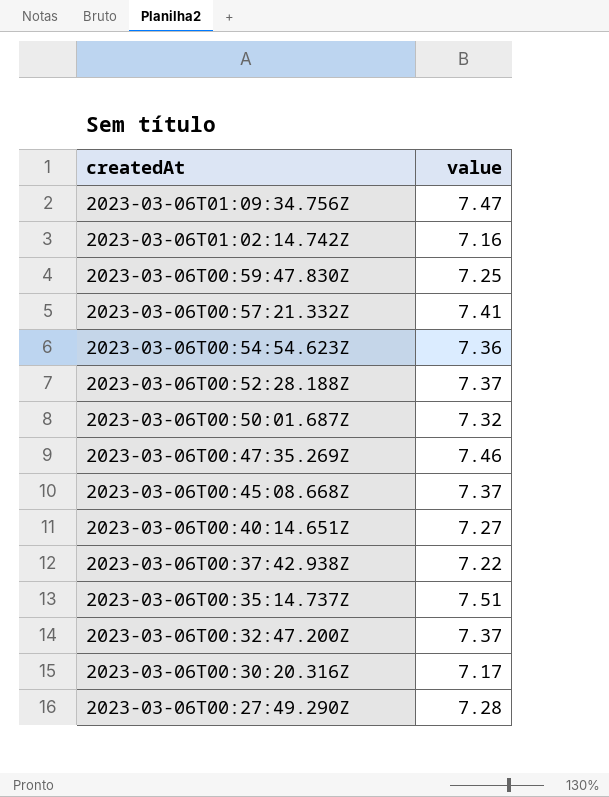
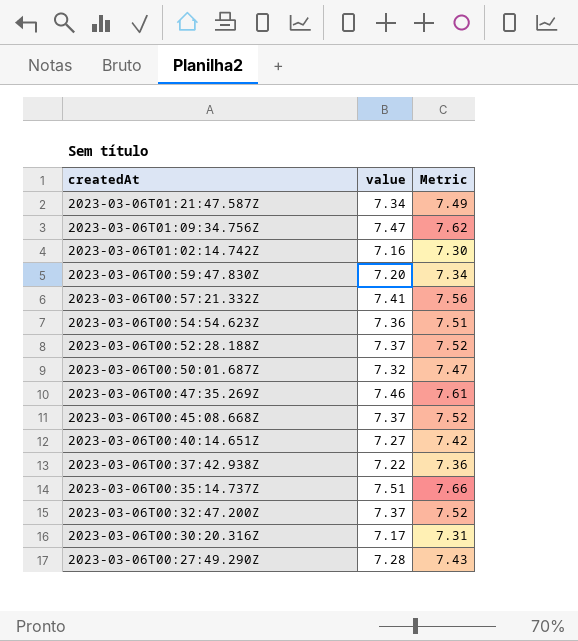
column Metric | formula: none -> [value] * 1.02
row 2023-03-06T01:21:47.587Z: none -> 7.34 | 7.49
2023-03-06T00:59:47.830Z | value: 7.25 -> 7.20

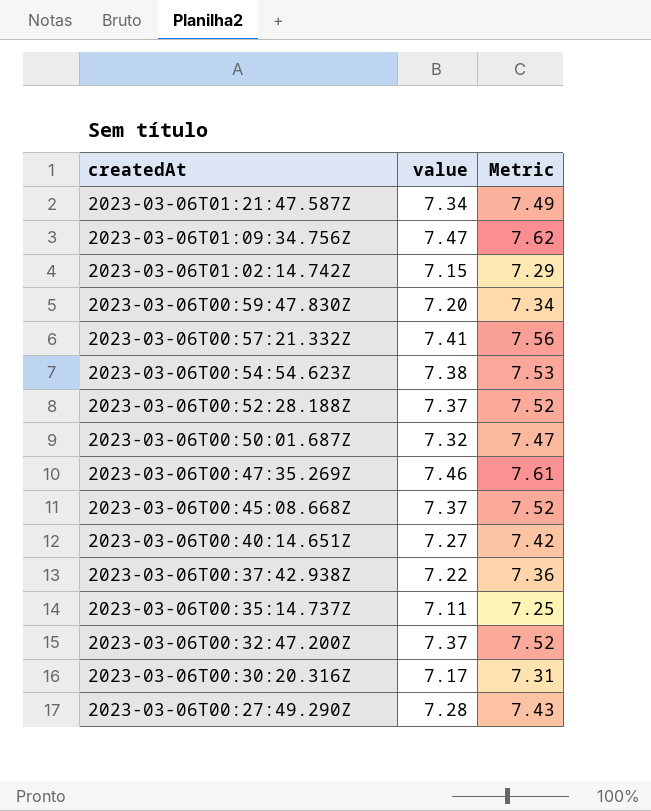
2023-03-06T01:02:14.742Z | value: 7.16 -> 7.15
2023-03-06T01:02:14.742Z | Metric: 7.30 -> 7.29
2023-03-06T00:54:54.623Z | value: 7.36 -> 7.38
2023-03-06T00:54:54.623Z | Metric: 7.51 -> 7.53
2023-03-06T00:35:14.737Z | value: 7.51 -> 7.11
2023-03-06T00:35:14.737Z | Metric: 7.66 -> 7.25

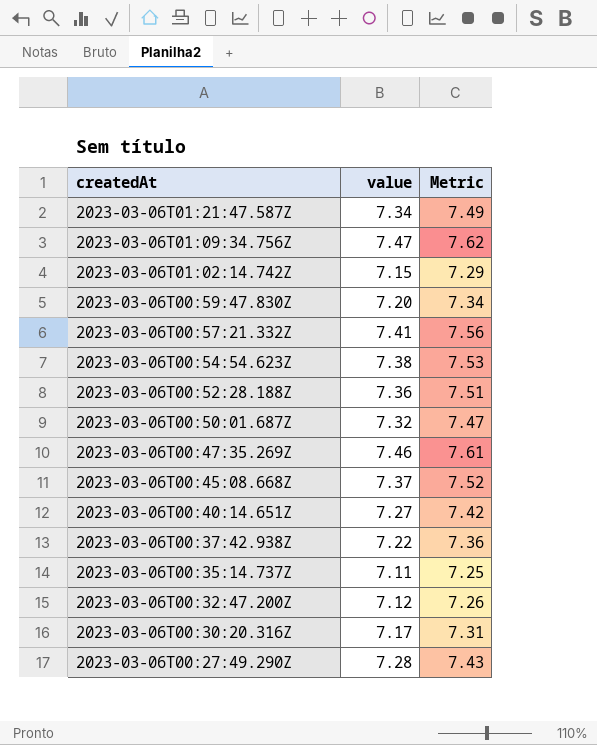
2023-03-06T00:52:28.188Z | value: 7.37 -> 7.36
2023-03-06T00:52:28.188Z | Metric: 7.52 -> 7.51
2023-03-06T00:32:47.200Z | value: 7.37 -> 7.12
2023-03-06T00:32:47.200Z | Metric: 7.52 -> 7.26

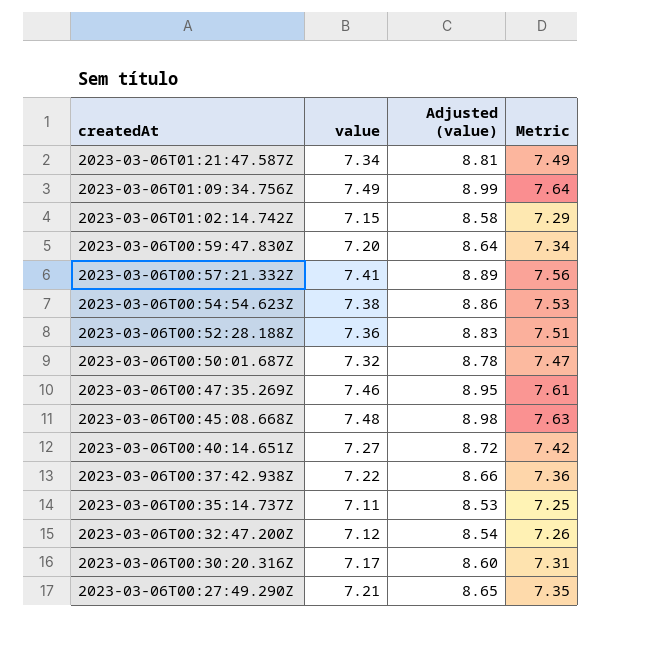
column Adjusted (value) | formula: none -> [value] * 1.2
2023-03-06T01:09:34.756Z | value: 7.47 -> 7.49
2023-03-06T01:09:34.756Z | Metric: 7.62 -> 7.64
2023-03-06T00:45:08.668Z | value: 7.37 -> 7.48
2023-03-06T00:45:08.668Z | Metric: 7.52 -> 7.63
2023-03-06T00:27:49.290Z | value: 7.28 -> 7.21
2023-03-06T00:27:49.290Z | Metric: 7.43 -> 7.35

